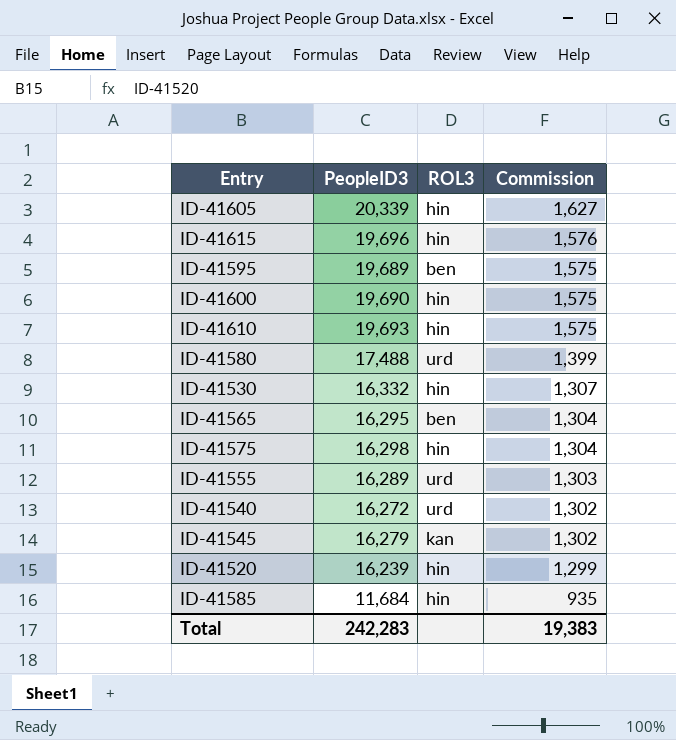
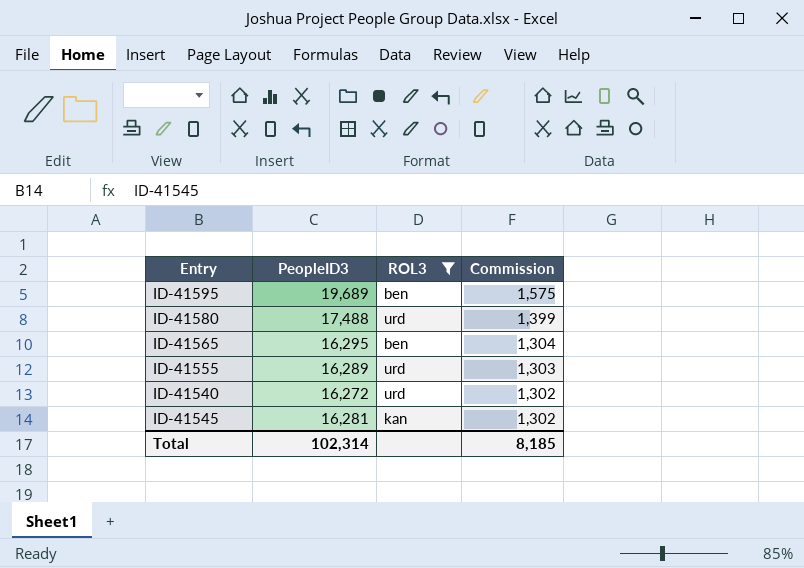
filter: none -> ROL3 != hin
ID-41545 | PeopleID3: 16,279 -> 16,281
Total | PeopleID3: 242,283 -> 102,314
Total | Commission: 19,383 -> 8,185

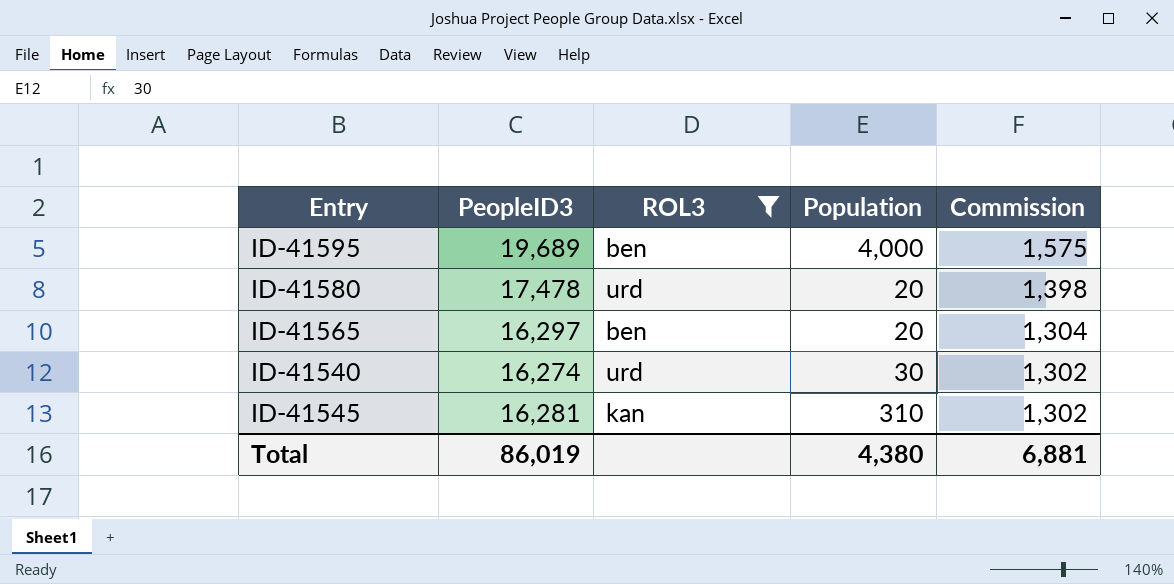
column Population | position: none -> 4
row ID-41555: 16,289 | urd | 1,303 -> none
ID-41580 | PeopleID3: 17,488 -> 17,478
ID-41580 | Commission: 1,399 -> 1,398
ID-41565 | PeopleID3: 16,295 -> 16,297
ID-41540 | PeopleID3: 16,272 -> 16,274
Total | PeopleID3: 102,314 -> 86,019
Total | Commission: 8,185 -> 6,881

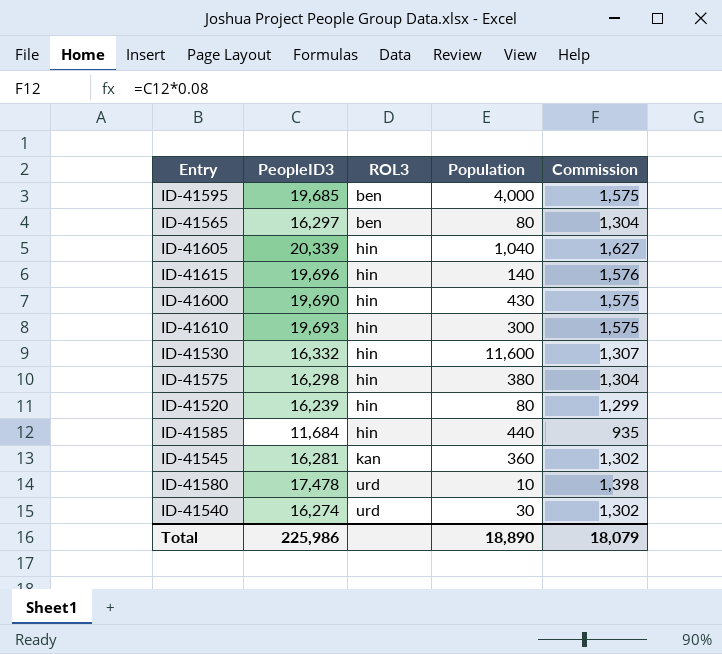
filter: ROL3 != hin -> none
row order: Commission descending -> ROL3 ascending
ID-41595 | PeopleID3: 19,689 -> 19,685
ID-41565 | Population: 20 -> 80
ID-41545 | Population: 310 -> 360
ID-41580 | Population: 20 -> 10
Total | PeopleID3: 86,019 -> 225,986
Total | Population: 4,380 -> 18,890
Total | Commission: 6,881 -> 18,079

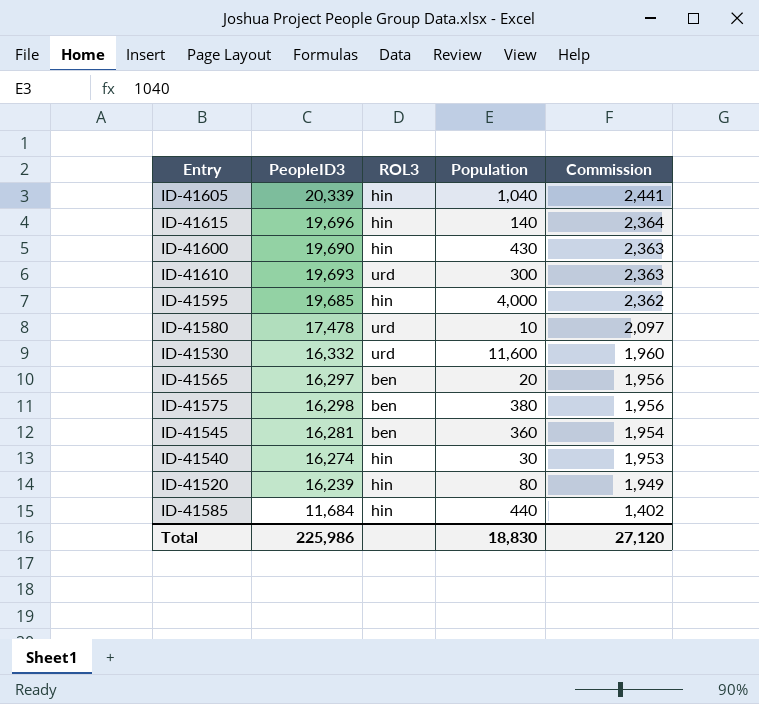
row order: ROL3 ascending -> Commission descending
column Commission | formula: [PeopleID3] * 0.08 -> [PeopleID3] * 0.12
ID-41610 | ROL3: hin -> urd
ID-41595 | ROL3: ben -> hin
ID-41530 | ROL3: hin -> urd
ID-41565 | Population: 80 -> 20
ID-41575 | ROL3: hin -> ben
ID-41545 | ROL3: kan -> ben
ID-41540 | ROL3: urd -> hin
Total | Population: 18,890 -> 18,830
Total | Commission: 18,079 -> 27,120

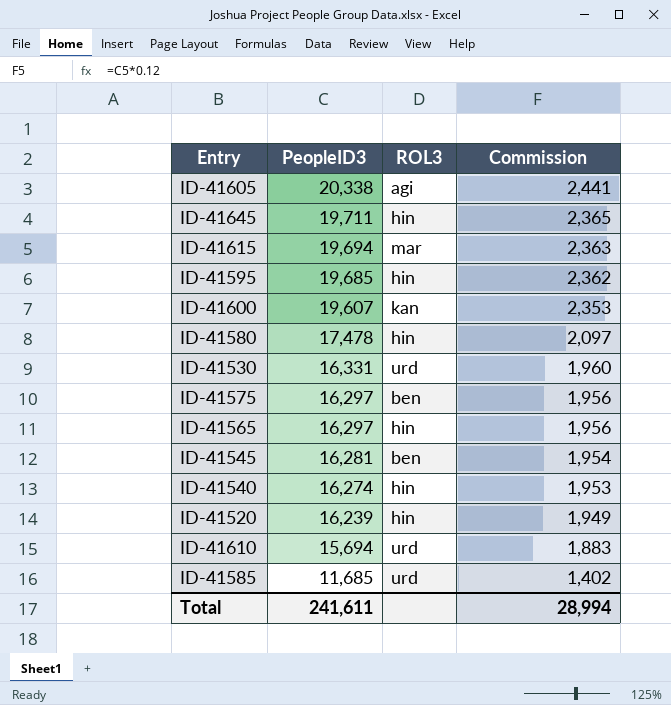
row order: Commission descending -> PeopleID3 descending
column Population | position: 4 -> none
ID-41605 | PeopleID3: 20,339 -> 20,338
ID-41605 | ROL3: hin -> agi
row ID-41645: none -> 19,711 | hin | 2,365
ID-41615 | PeopleID3: 19,696 -> 19,694
ID-41615 | ROL3: hin -> mar
ID-41615 | Commission: 2,364 -> 2,363
ID-41600 | PeopleID3: 19,690 -> 19,607
ID-41600 | ROL3: hin -> kan
ID-41600 | Commission: 2,363 -> 2,353
ID-41580 | ROL3: urd -> hin
ID-41530 | PeopleID3: 16,332 -> 16,331
ID-41575 | PeopleID3: 16,298 -> 16,297
ID-41565 | ROL3: ben -> hin
ID-41610 | PeopleID3: 19,693 -> 15,694
ID-41610 | Commission: 2,363 -> 1,883
ID-41585 | PeopleID3: 11,684 -> 11,685
ID-41585 | ROL3: hin -> urd
Total | PeopleID3: 225,986 -> 241,611
Total | Commission: 27,120 -> 28,994

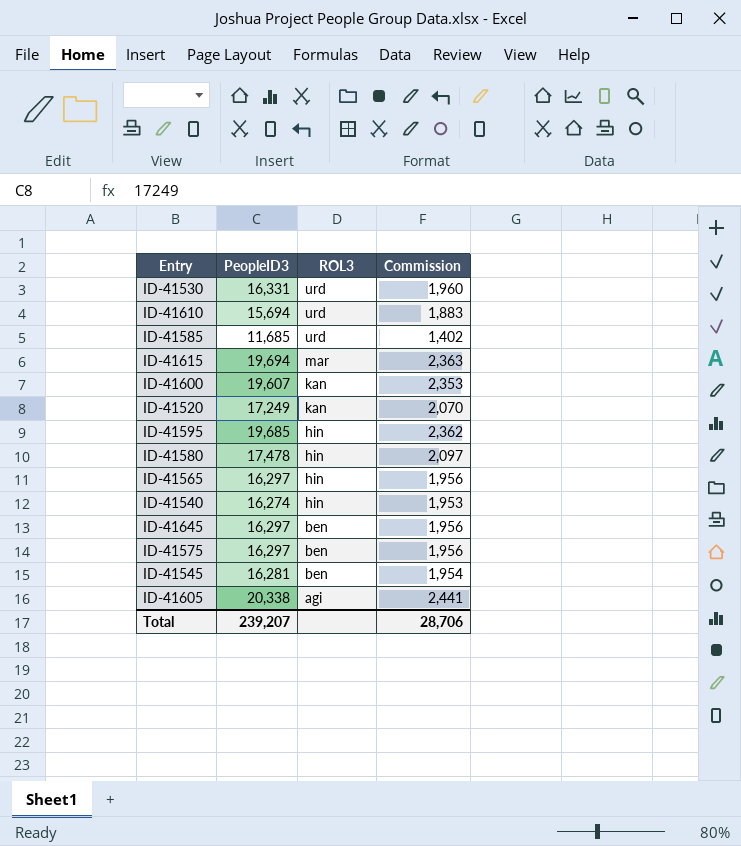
row order: PeopleID3 descending -> ROL3 descending
ID-41520 | PeopleID3: 16,239 -> 17,249
ID-41520 | ROL3: hin -> kan
ID-41520 | Commission: 1,949 -> 2,070
ID-41645 | PeopleID3: 19,711 -> 16,297
ID-41645 | ROL3: hin -> ben
ID-41645 | Commission: 2,365 -> 1,956
Total | PeopleID3: 241,611 -> 239,207
Total | Commission: 28,994 -> 28,706

